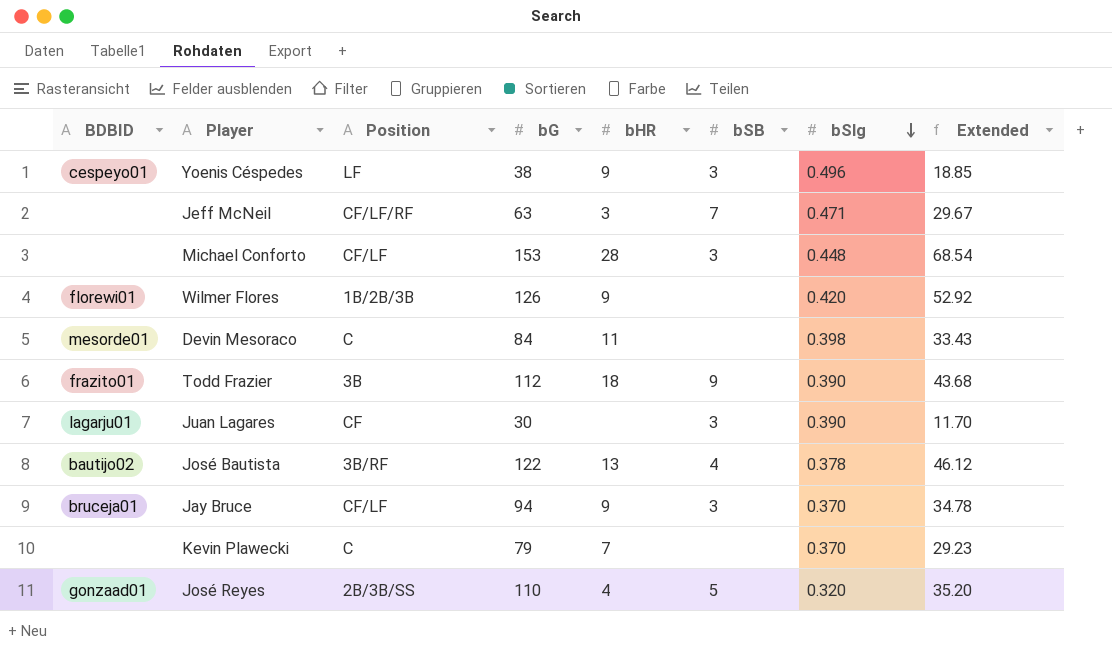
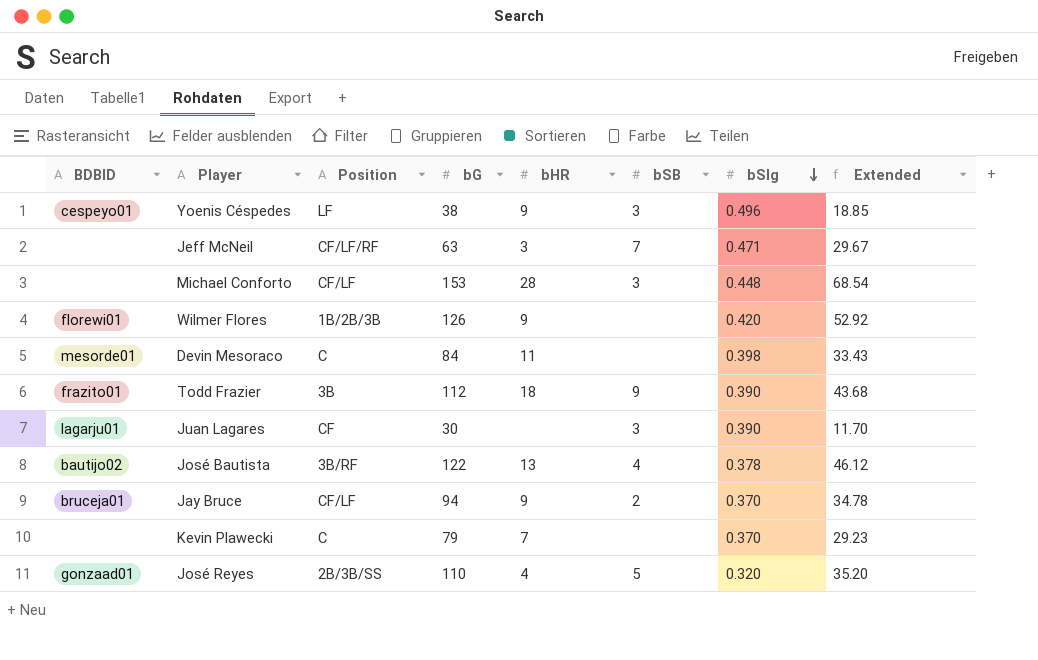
Jay Bruce | bSB: 3 -> 2

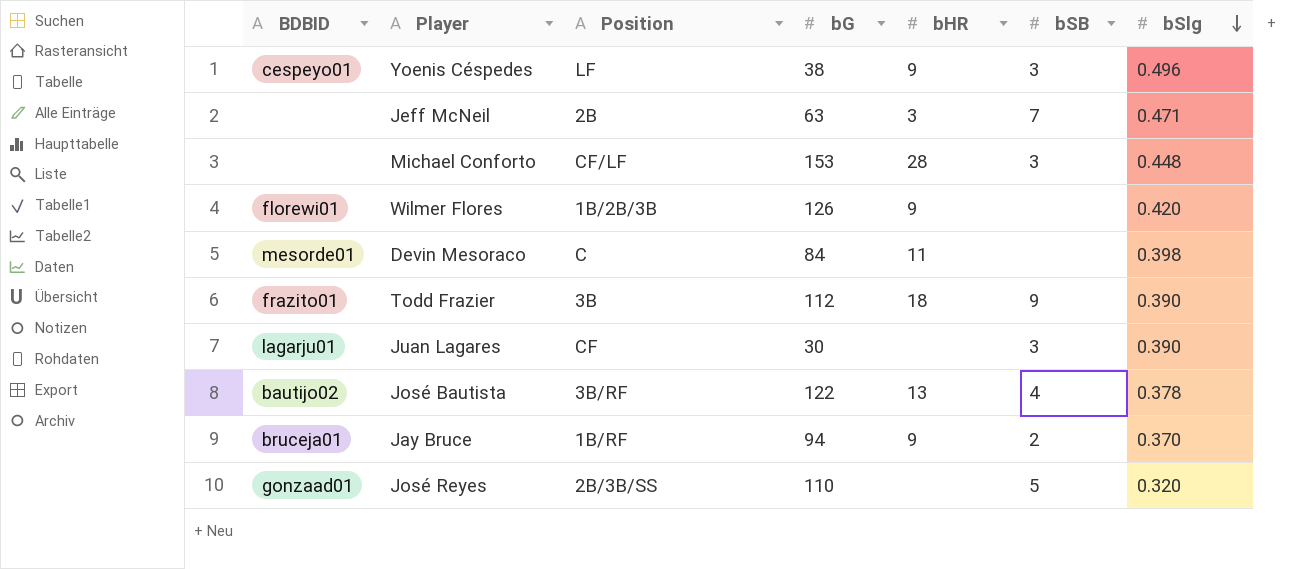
column Extended | formula: [bG] * [bSlg] -> none
row Kevin Plawecki: none | C | 79 | 7 | none | 0.370 | 29.23 -> none
Jeff McNeil | Position: CF/LF/RF -> 2B
Jay Bruce | Position: CF/LF -> 1B/RF
José Reyes | bHR: 4 -> none

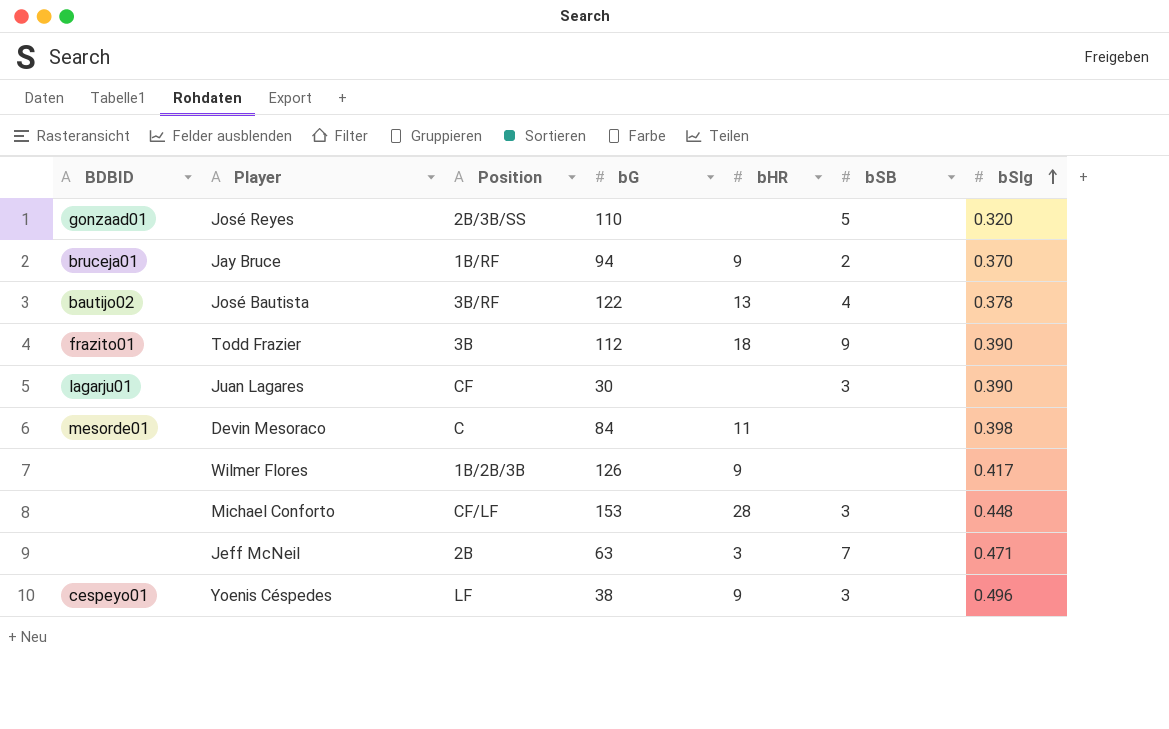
row order: bSlg descending -> bSlg ascending
Wilmer Flores | BDBID: florewi01 -> none
Wilmer Flores | bSlg: 0.420 -> 0.417

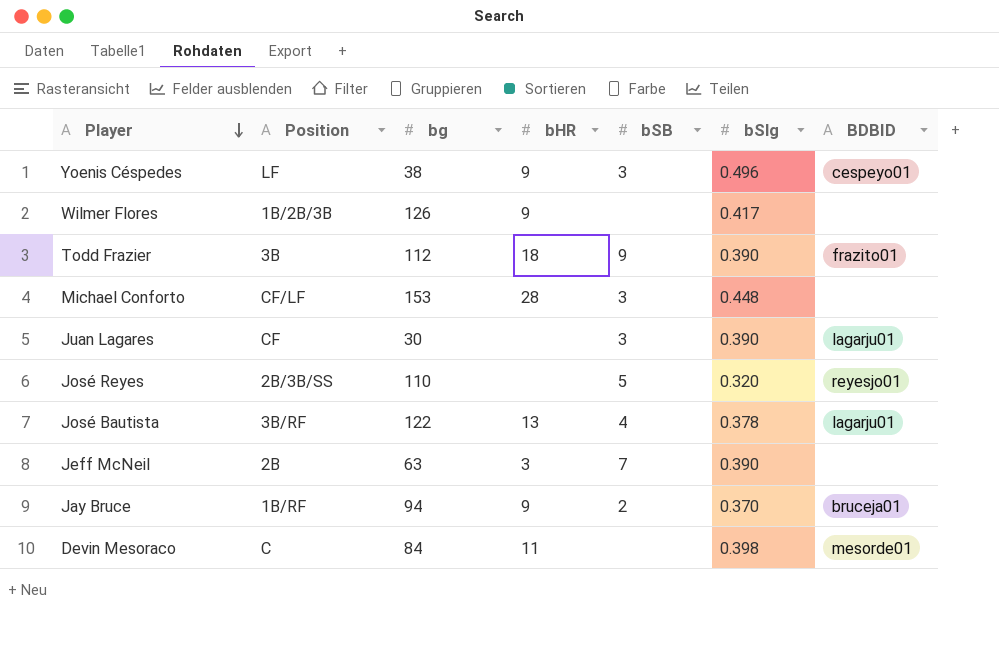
row order: bSlg ascending -> Player descending
column name: bG -> bg
column BDBID | position: 1 -> 7
José Reyes | BDBID: gonzaad01 -> reyesjo01
José Bautista | BDBID: bautijo02 -> lagarju01
Jeff McNeil | bSlg: 0.471 -> 0.390

